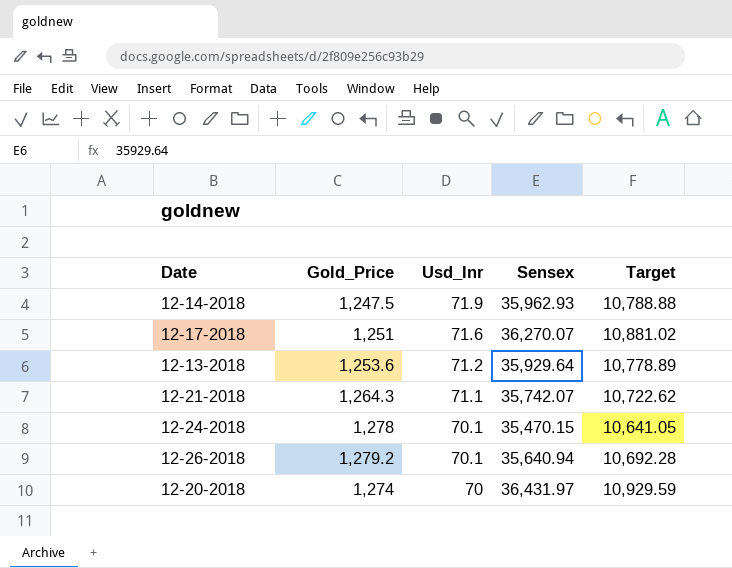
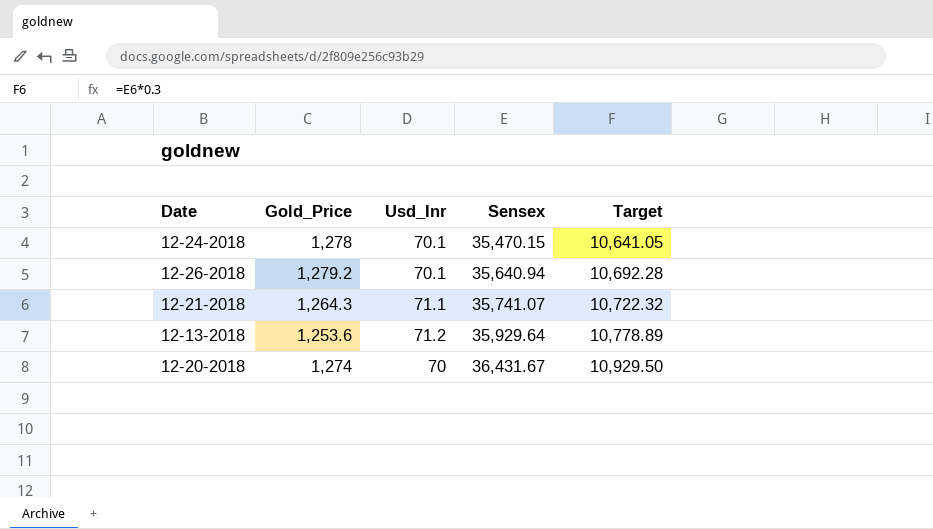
row order: Usd_Inr descending -> Sensex ascending
row 12-14-2018: 1,247.5 | 71.9 | 35,962.93 | 10,788.88 -> none
row 12-17-2018: 1,251 | 71.6 | 36,270.07 | 10,881.02 -> none
12-21-2018 | Sensex: 35,742.07 -> 35,741.07
12-21-2018 | Target: 10,722.62 -> 10,722.32
12-20-2018 | Sensex: 36,431.97 -> 36,431.67
12-20-2018 | Target: 10,929.59 -> 10,929.50

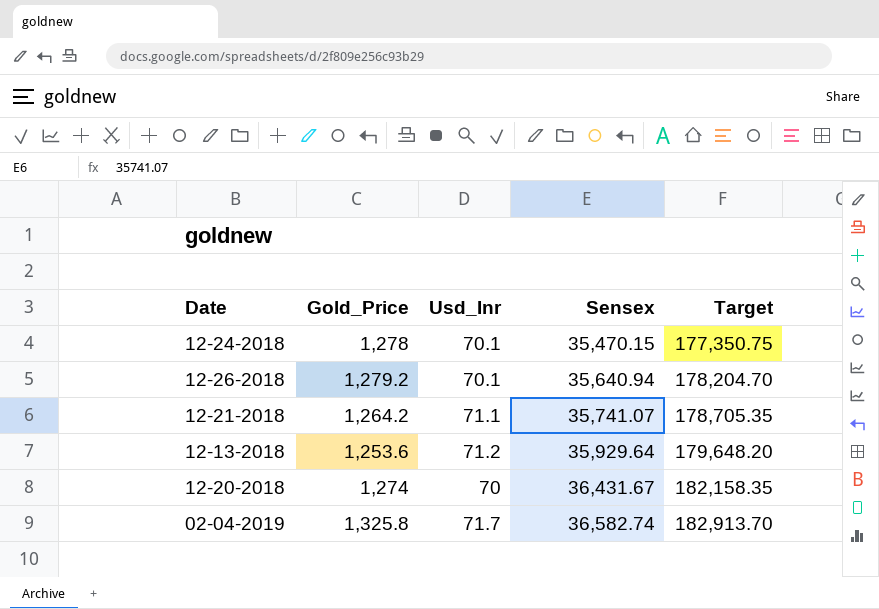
column Target | formula: [Sensex] * 0.3 -> [Sensex] * 5
12-21-2018 | Gold_Price: 1,264.3 -> 1,264.2
row 02-04-2019: none -> 1,325.8 | 71.7 | 36,582.74 | 182,913.70

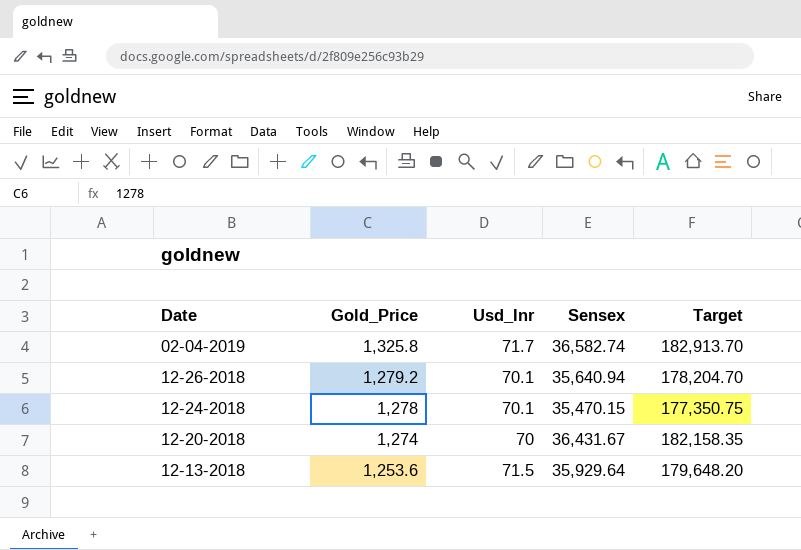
row order: Sensex ascending -> Date descending
row 12-21-2018: 1,264.2 | 71.1 | 35,741.07 | 178,705.35 -> none
12-13-2018 | Usd_Inr: 71.2 -> 71.5

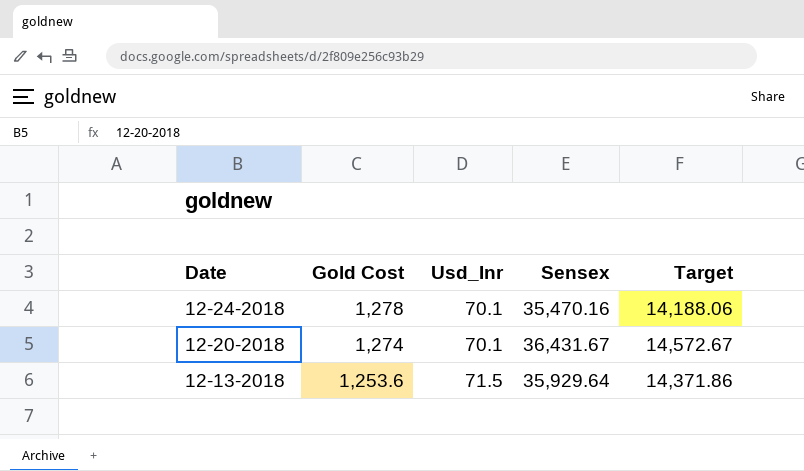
column name: Gold_Price -> Gold Cost
column Target | formula: [Sensex] * 5 -> [Sensex] * 0.4
row 02-04-2019: 1,325.8 | 71.7 | 36,582.74 | 182,913.70 -> none
row 12-26-2018: 1,279.2 | 70.1 | 35,640.94 | 178,204.70 -> none
12-24-2018 | Sensex: 35,470.15 -> 35,470.16
12-20-2018 | Usd_Inr: 70 -> 70.1

